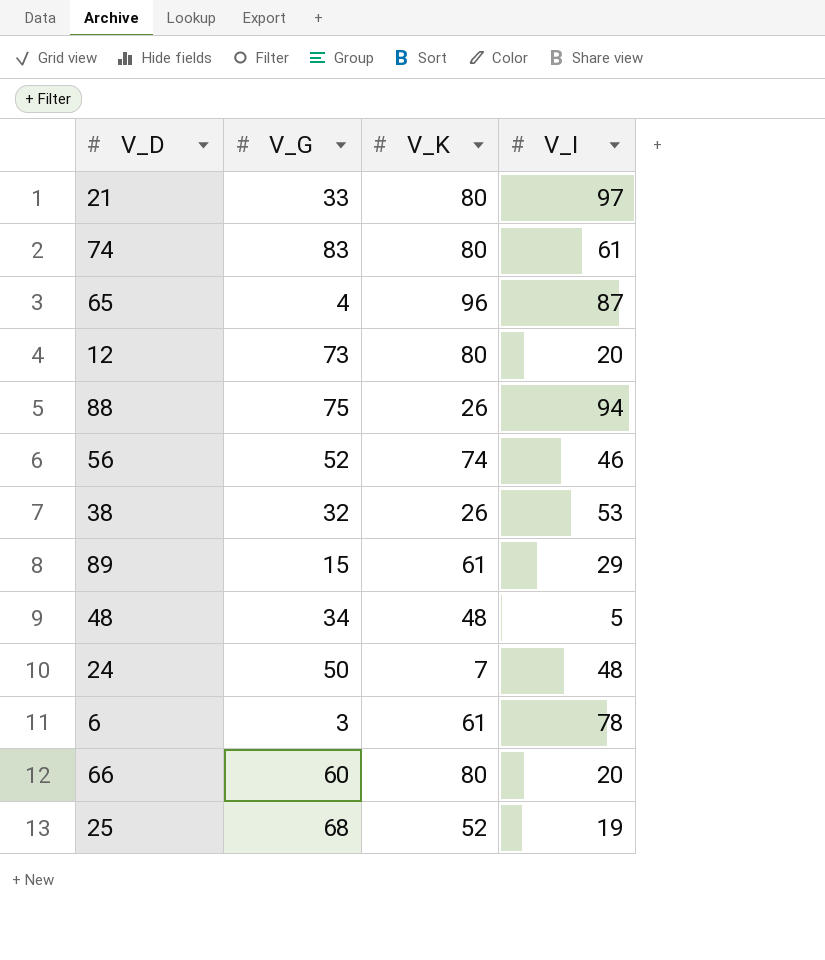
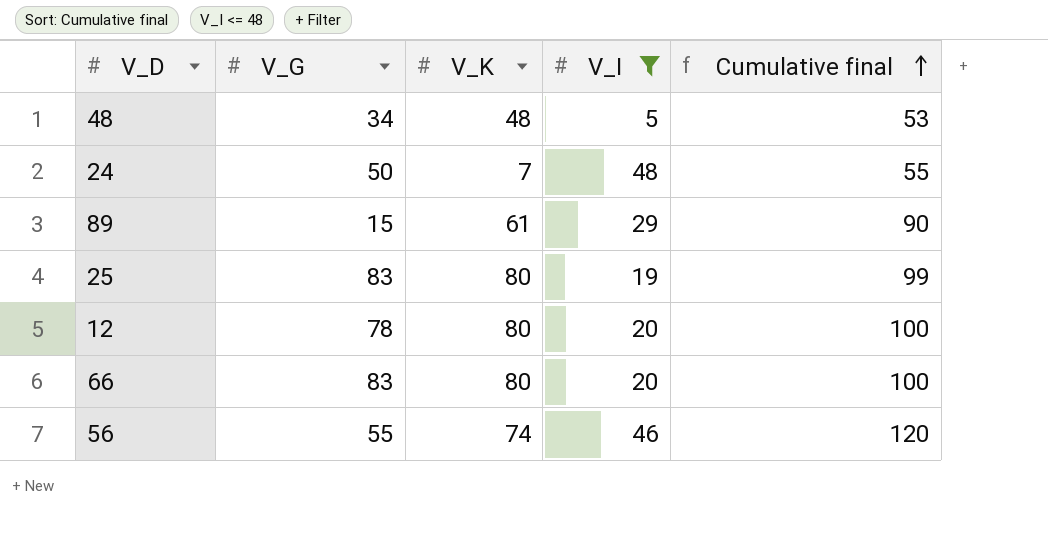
filter: none -> V_I <= 48
row order: none -> Cumulative final ascending
column Cumulative final | formula: none -> [V_K] + [V_I]
25 | V_G: 68 -> 83
25 | V_K: 52 -> 80
12 | V_G: 73 -> 78
66 | V_G: 60 -> 83
56 | V_G: 52 -> 55

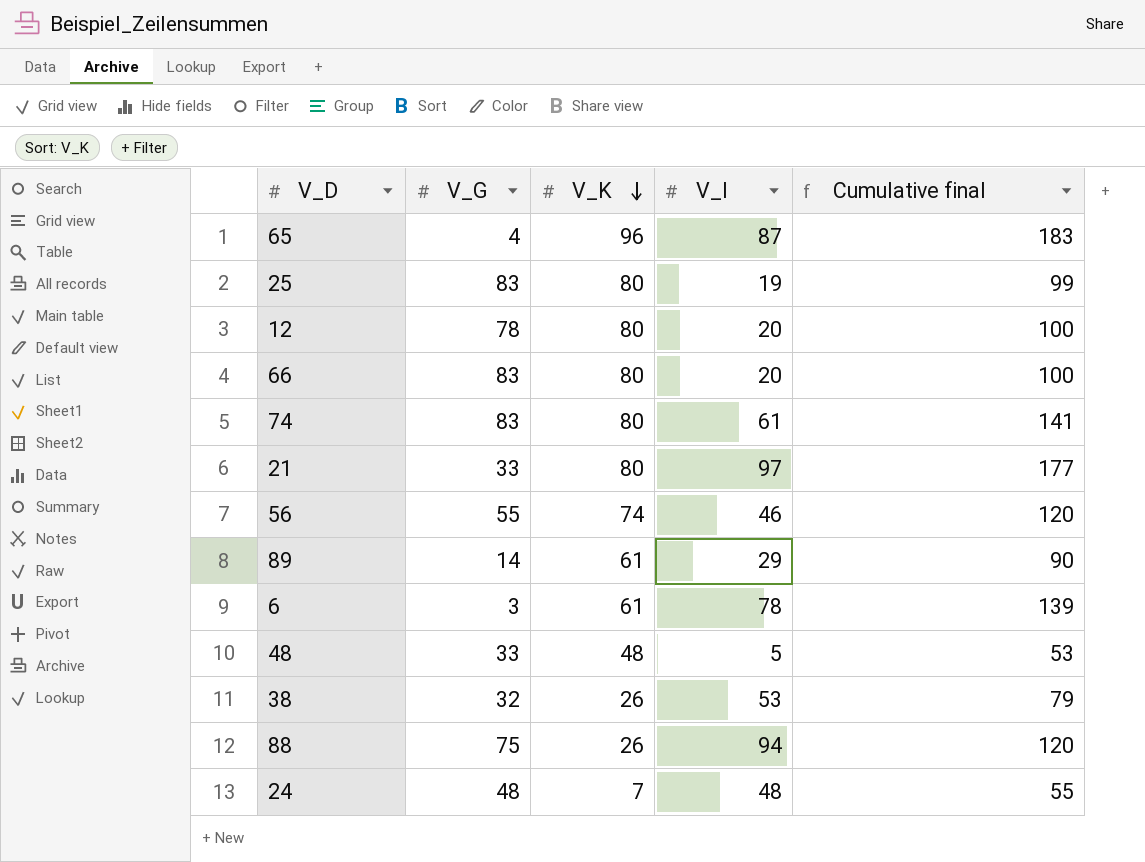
filter: V_I <= 48 -> none
row order: Cumulative final ascending -> V_K descending
89 | V_G: 15 -> 14
48 | V_G: 34 -> 33
24 | V_G: 50 -> 48

